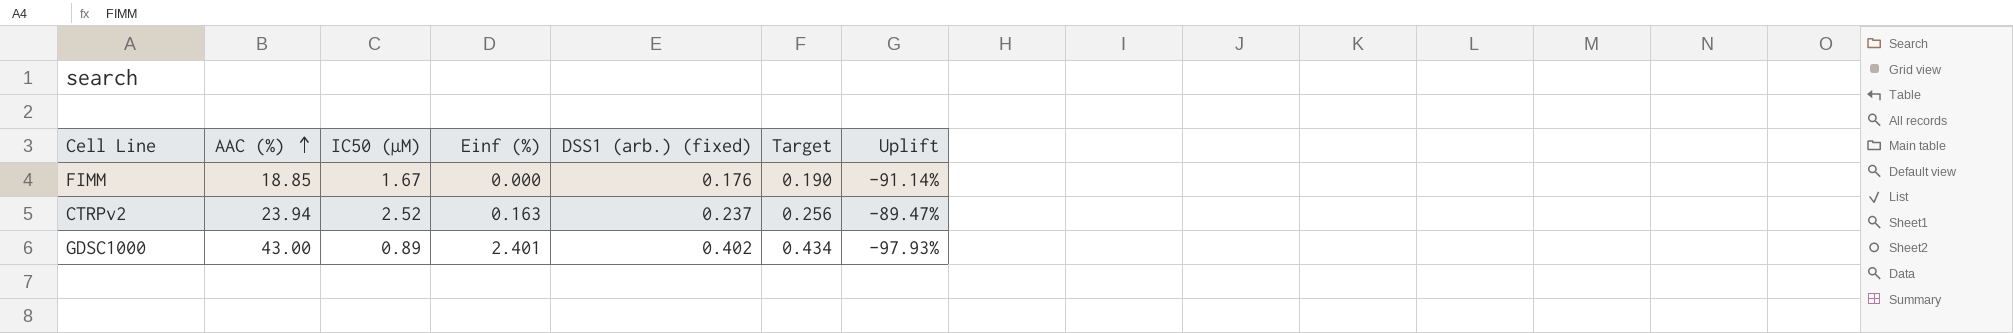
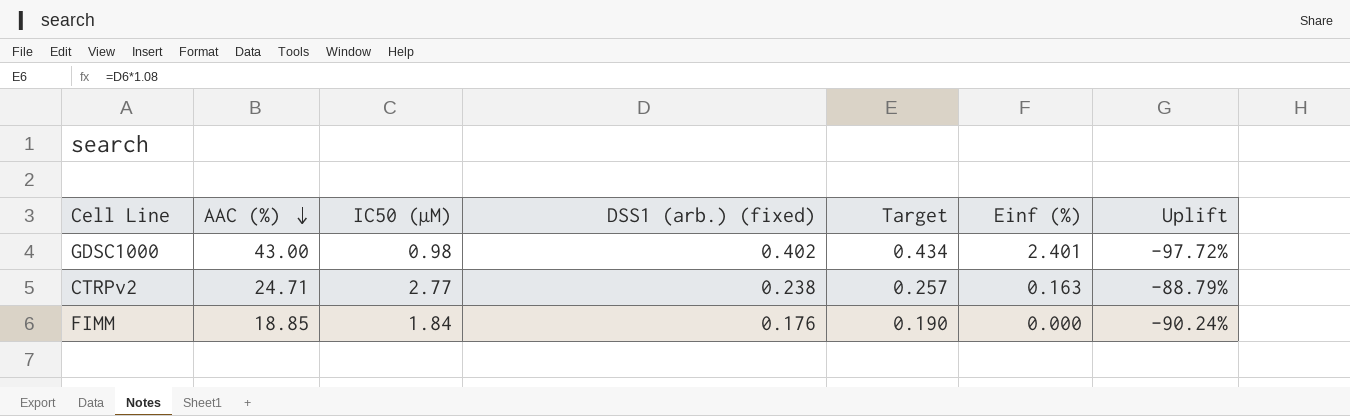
row order: AAC (%) ascending -> AAC (%) descending
column Einf (%) | position: 4 -> 6
GDSC1000 | IC50 (µM): 0.89 -> 0.98
GDSC1000 | Uplift: -97.93% -> -97.72%
CTRPv2 | AAC (%): 23.94 -> 24.71
CTRPv2 | IC50 (µM): 2.52 -> 2.77
CTRPv2 | DSS1 (arb.) (fixed): 0.237 -> 0.238
CTRPv2 | Target: 0.256 -> 0.257
CTRPv2 | Uplift: -89.47% -> -88.79%
FIMM | IC50 (µM): 1.67 -> 1.84
FIMM | Uplift: -91.14% -> -90.24%

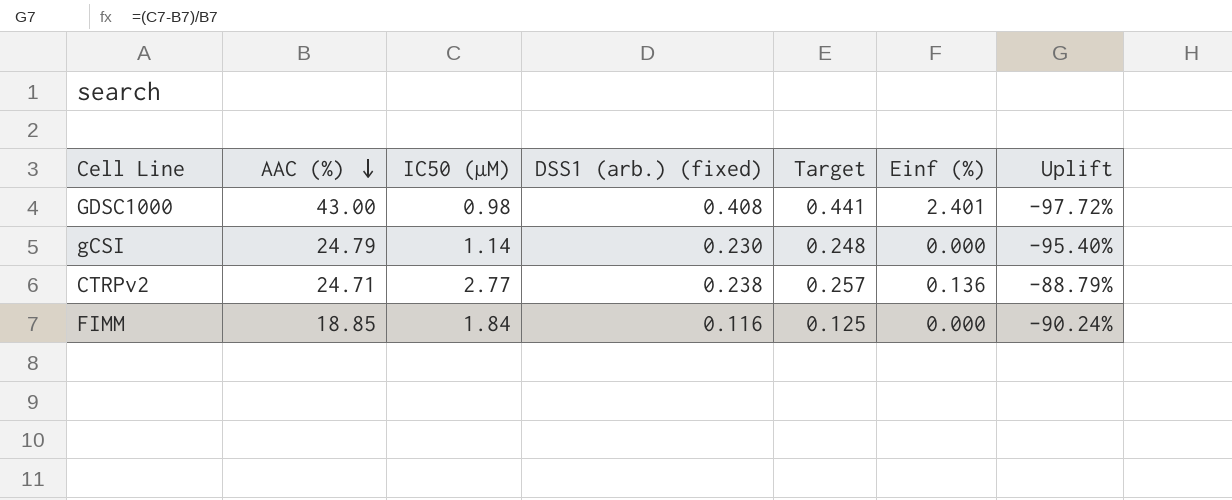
GDSC1000 | DSS1 (arb.) (fixed): 0.402 -> 0.408
GDSC1000 | Target: 0.434 -> 0.441
row gCSI: none -> 24.79 | 1.14 | 0.230 | 0.248 | 0.000 | -95.40%
CTRPv2 | Einf (%): 0.163 -> 0.136
FIMM | DSS1 (arb.) (fixed): 0.176 -> 0.116
FIMM | Target: 0.190 -> 0.125

